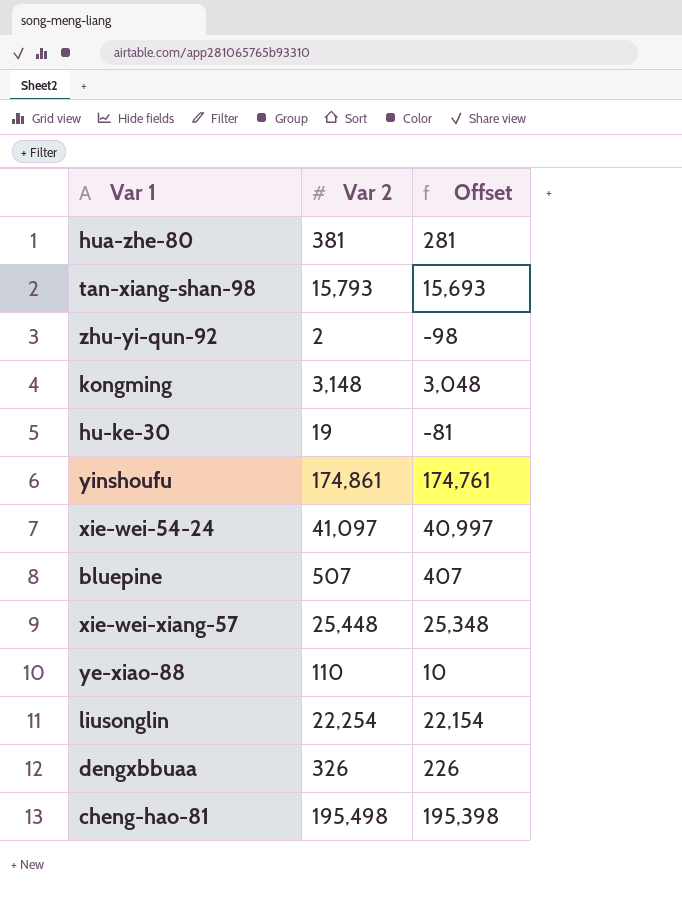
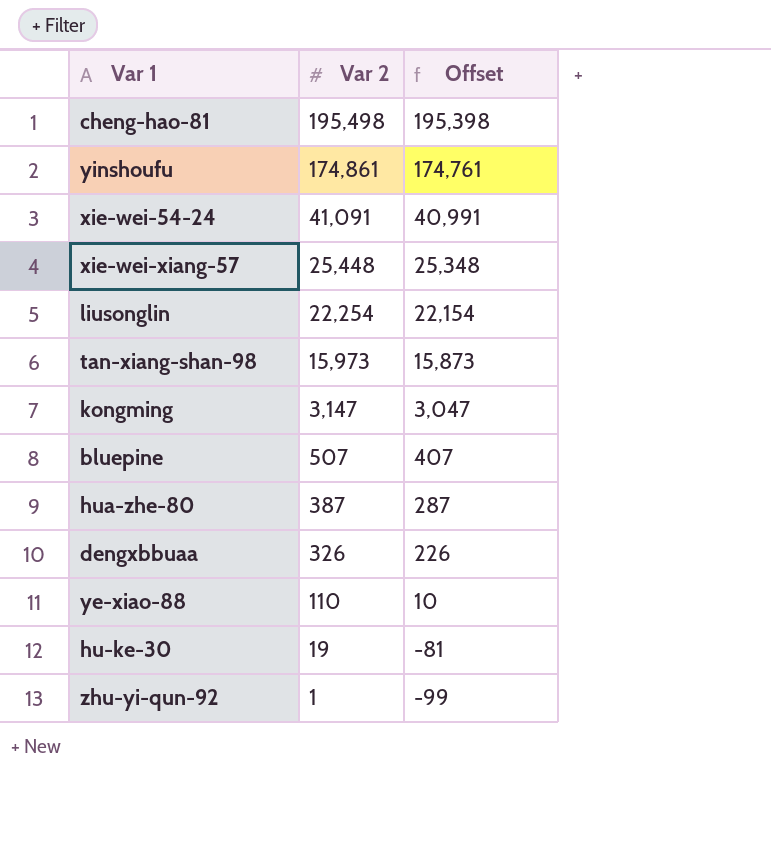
row order: none -> Var 2 descending
xie-wei-54-24 | Var 2: 41,097 -> 41,091
xie-wei-54-24 | Offset: 40,997 -> 40,991
tan-xiang-shan-98 | Var 2: 15,793 -> 15,973
tan-xiang-shan-98 | Offset: 15,693 -> 15,873
kongming | Var 2: 3,148 -> 3,147
kongming | Offset: 3,048 -> 3,047
hua-zhe-80 | Var 2: 381 -> 387
hua-zhe-80 | Offset: 281 -> 287
zhu-yi-qun-92 | Var 2: 2 -> 1
zhu-yi-qun-92 | Offset: -98 -> -99

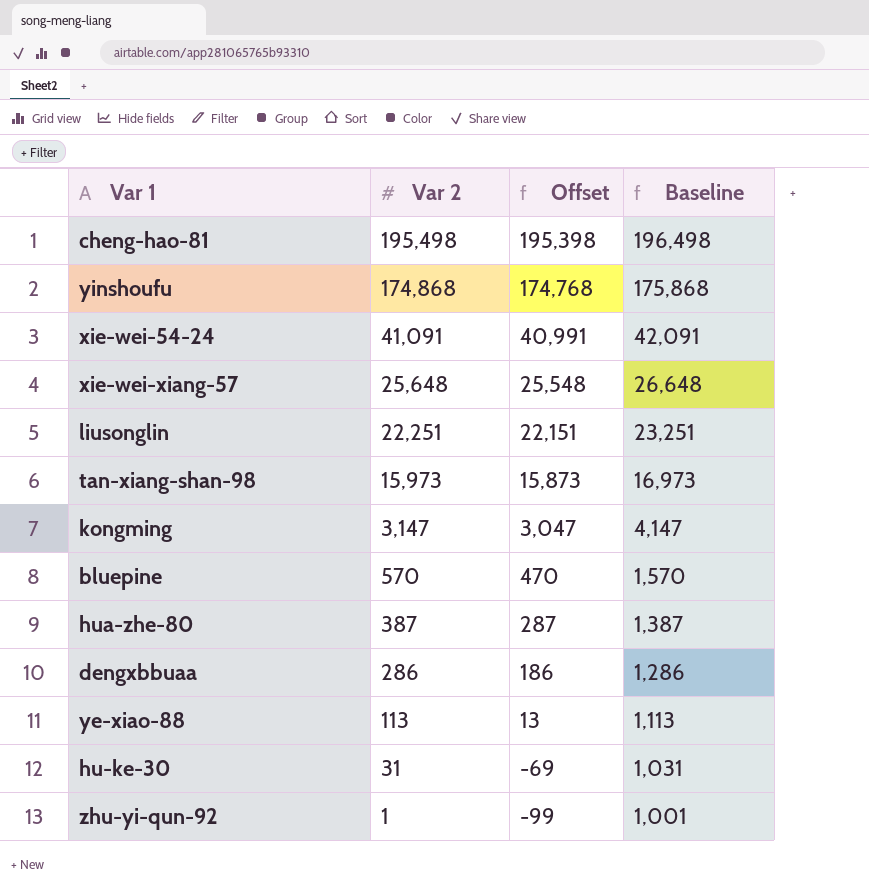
column Baseline | formula: none -> [Var 2] + 1000
yinshoufu | Var 2: 174,861 -> 174,868
yinshoufu | Offset: 174,761 -> 174,768
xie-wei-xiang-57 | Var 2: 25,448 -> 25,648
xie-wei-xiang-57 | Offset: 25,348 -> 25,548
liusonglin | Var 2: 22,254 -> 22,251
liusonglin | Offset: 22,154 -> 22,151
bluepine | Var 2: 507 -> 570
bluepine | Offset: 407 -> 470
dengxbbuaa | Var 2: 326 -> 286
dengxbbuaa | Offset: 226 -> 186
ye-xiao-88 | Var 2: 110 -> 113
ye-xiao-88 | Offset: 10 -> 13
hu-ke-30 | Var 2: 19 -> 31
hu-ke-30 | Offset: -81 -> -69

